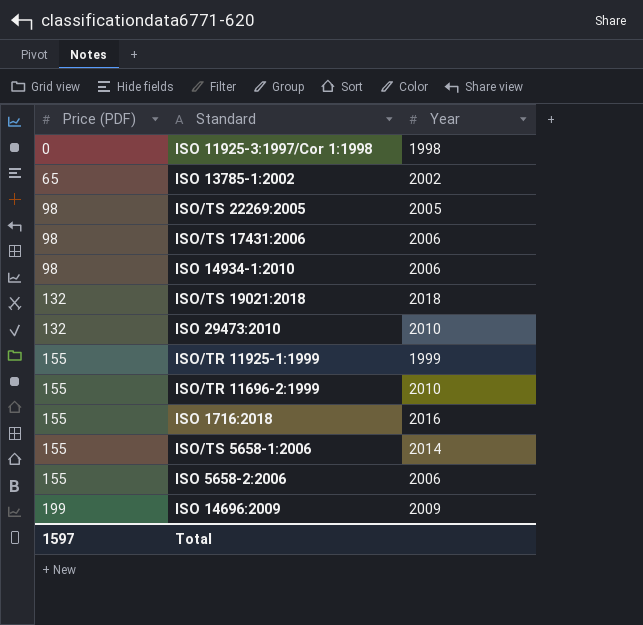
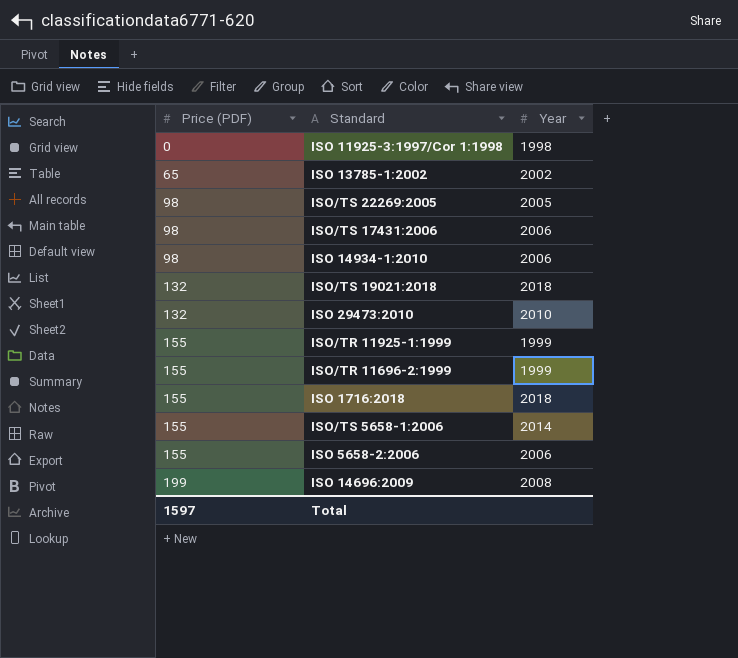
ISO/TR 11696-2:1999 | Year: 2010 -> 1999
ISO 1716:2018 | Year: 2016 -> 2018
ISO 14696:2009 | Year: 2009 -> 2008

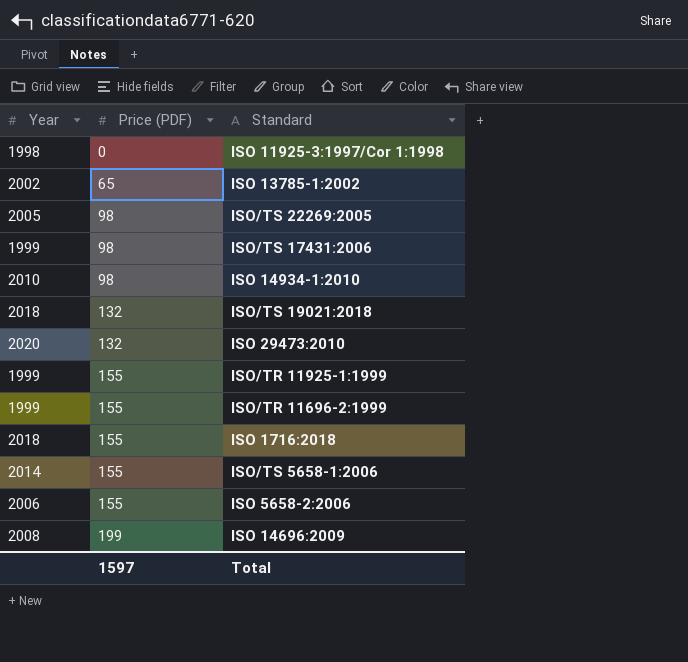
column Year | position: 3 -> 1
ISO/TS 17431:2006 | Year: 2006 -> 1999
ISO 14934-1:2010 | Year: 2006 -> 2010
ISO 29473:2010 | Year: 2010 -> 2020

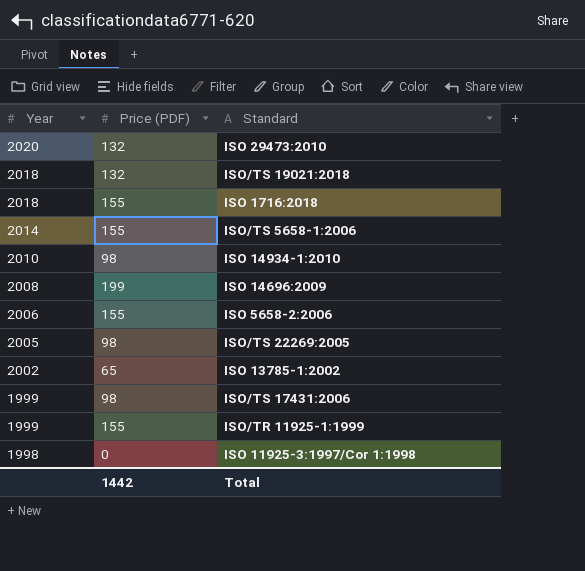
row order: Price (PDF) ascending -> Year descending
row ISO/TR 11696-2:1999: 1999 | 155 -> none
Total | Price (PDF): 1597 -> 1442

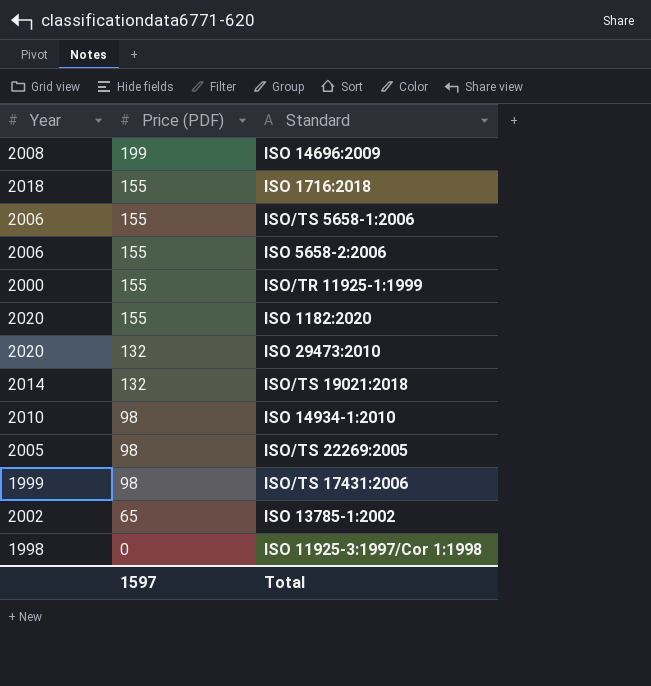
row order: Year descending -> Price (PDF) descending
ISO/TS 5658-1:2006 | Year: 2014 -> 2006
ISO/TR 11925-1:1999 | Year: 1999 -> 2000
row ISO 1182:2020: none -> 2020 | 155
ISO/TS 19021:2018 | Year: 2018 -> 2014
Total | Price (PDF): 1442 -> 1597

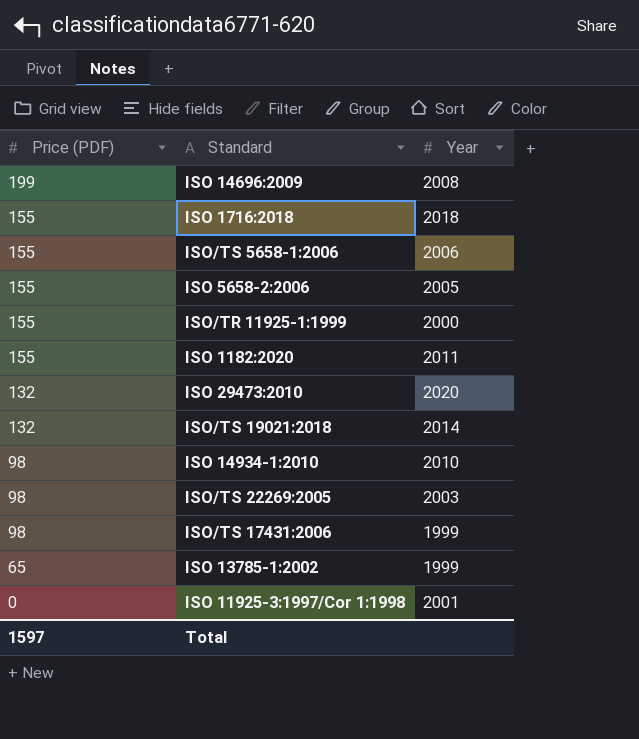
column Year | position: 1 -> 3
ISO 5658-2:2006 | Year: 2006 -> 2005
ISO 1182:2020 | Year: 2020 -> 2011
ISO/TS 22269:2005 | Year: 2005 -> 2003
ISO 13785-1:2002 | Year: 2002 -> 1999
ISO 11925-3:1997/Cor 1:1998 | Year: 1998 -> 2001

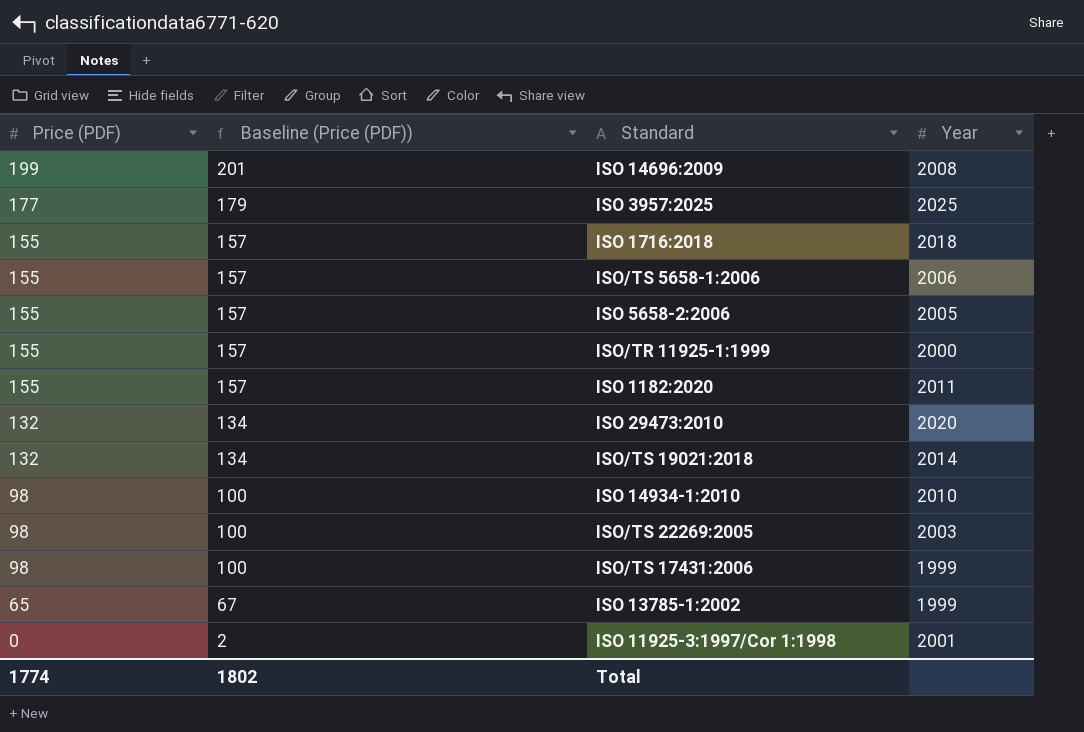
column Baseline (Price (PDF)) | formula: none -> [Price (PDF)] + 2
row ISO 3957:2025: none -> 177 | 179 | 2025
Total | Price (PDF): 1597 -> 1774

